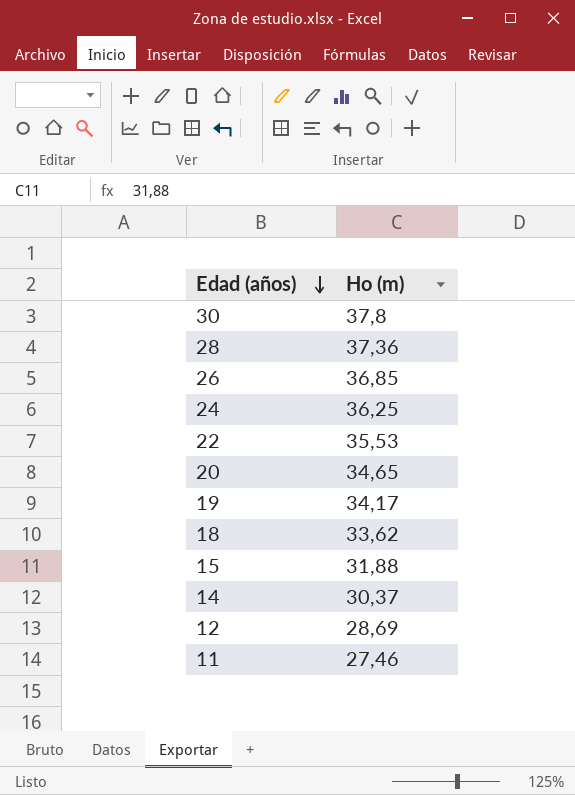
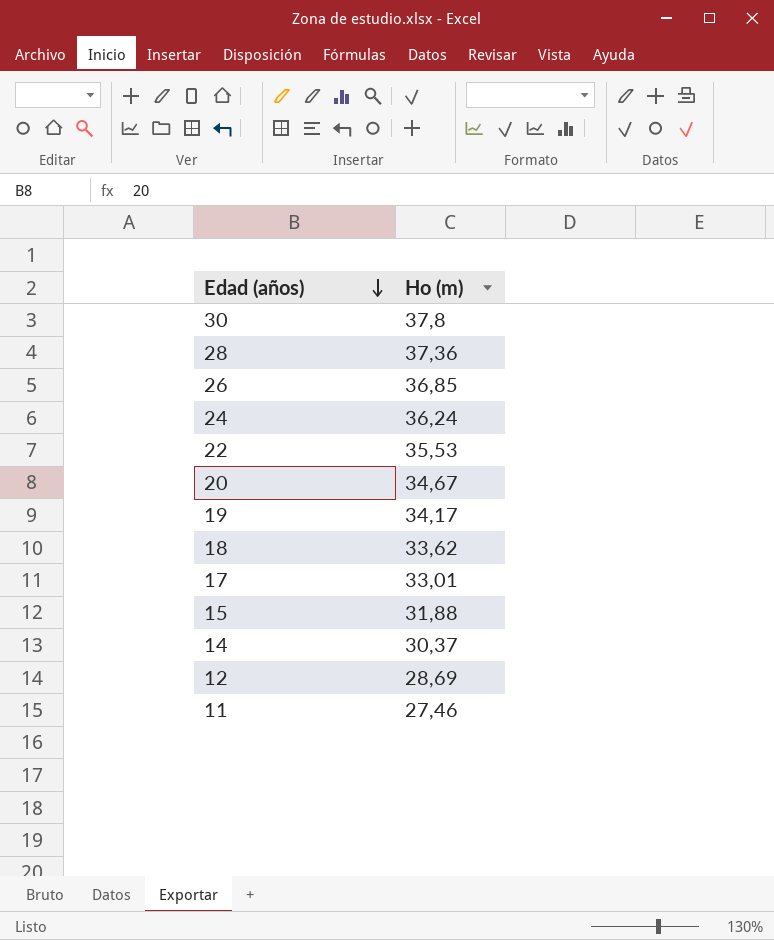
24 | Ho (m): 36,25 -> 36,24
20 | Ho (m): 34,65 -> 34,67
row 17: none -> 33,01

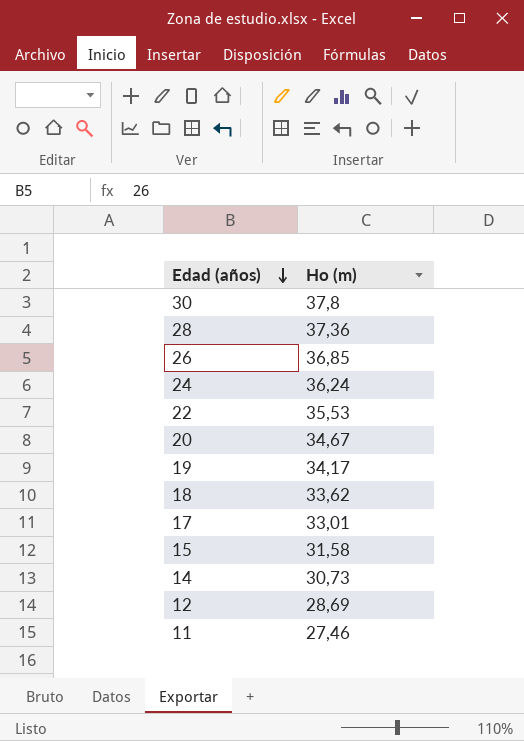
15 | Ho (m): 31,88 -> 31,58
14 | Ho (m): 30,37 -> 30,73

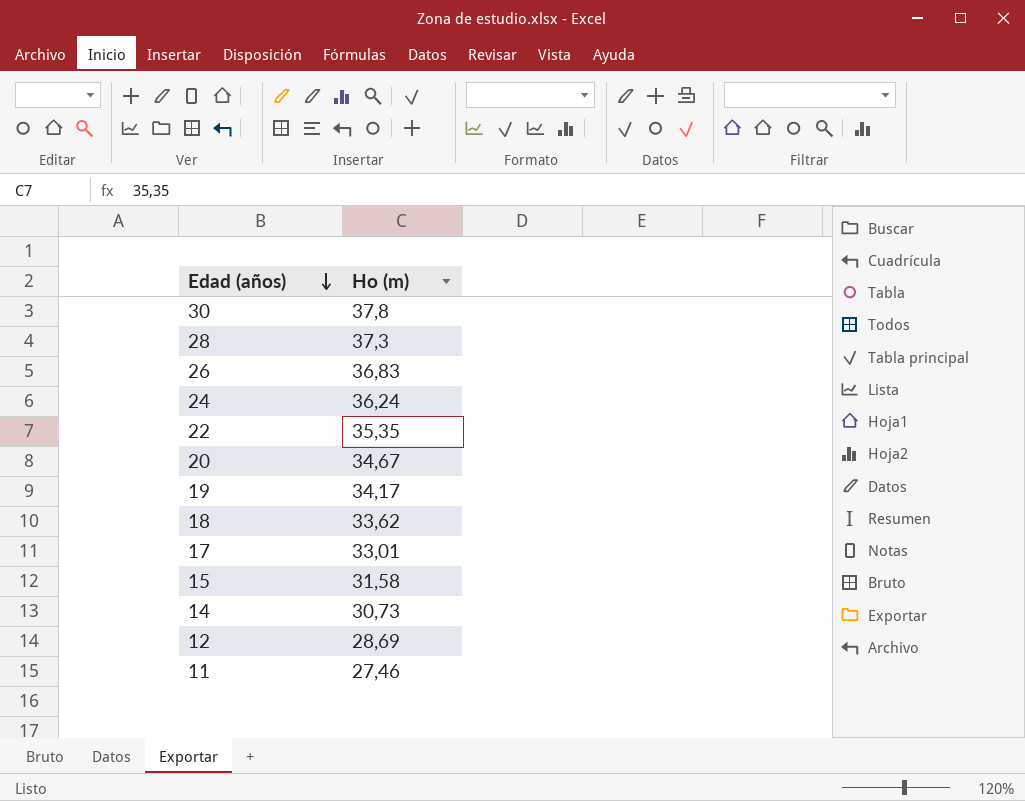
28 | Ho (m): 37,36 -> 37,3
26 | Ho (m): 36,85 -> 36,83
22 | Ho (m): 35,53 -> 35,35

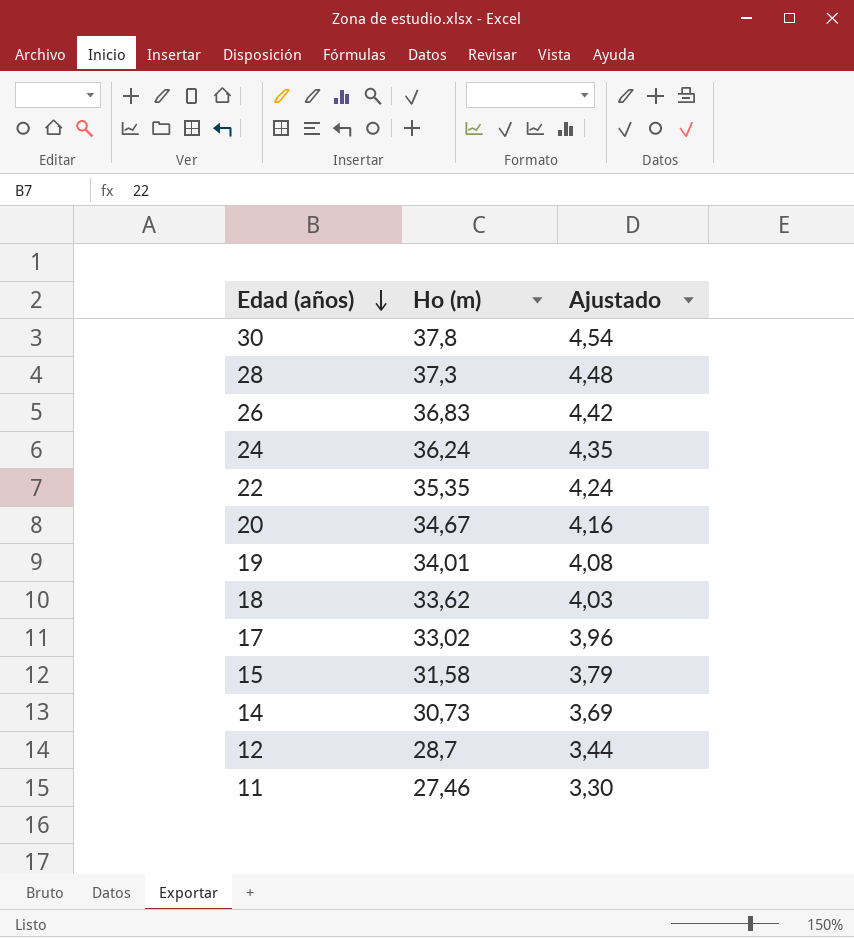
column Ajustado | formula: none -> [Ho (m)] * 0,12
19 | Ho (m): 34,17 -> 34,01
17 | Ho (m): 33,01 -> 33,02
12 | Ho (m): 28,69 -> 28,7

